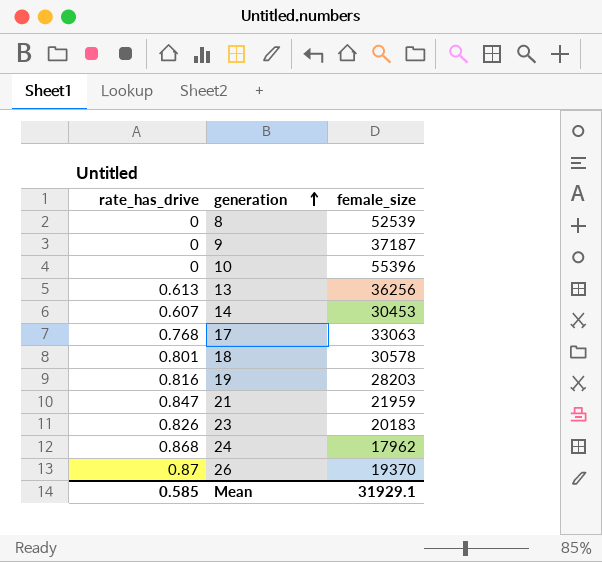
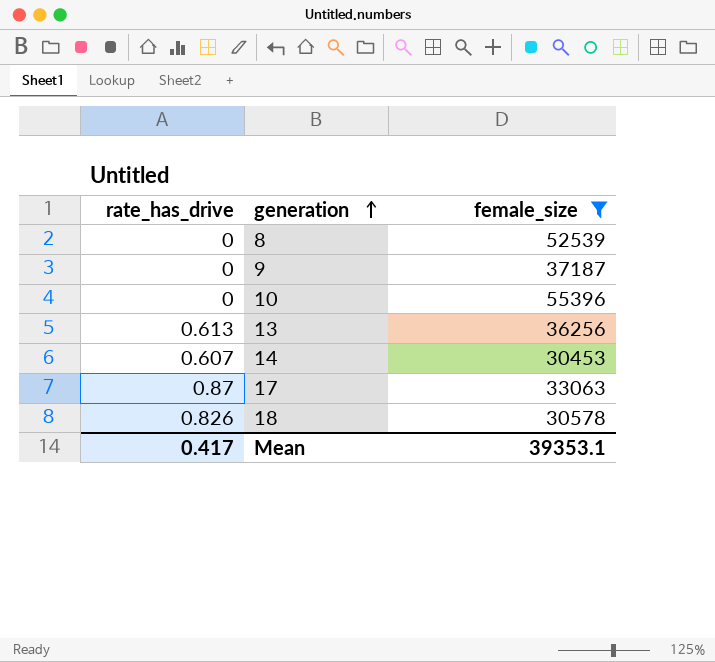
filter: none -> female_size >= 30453
17 | rate_has_drive: 0.768 -> 0.87
18 | rate_has_drive: 0.801 -> 0.826
Mean | rate_has_drive: 0.585 -> 0.417
Mean | female_size: 31929.1 -> 39353.1

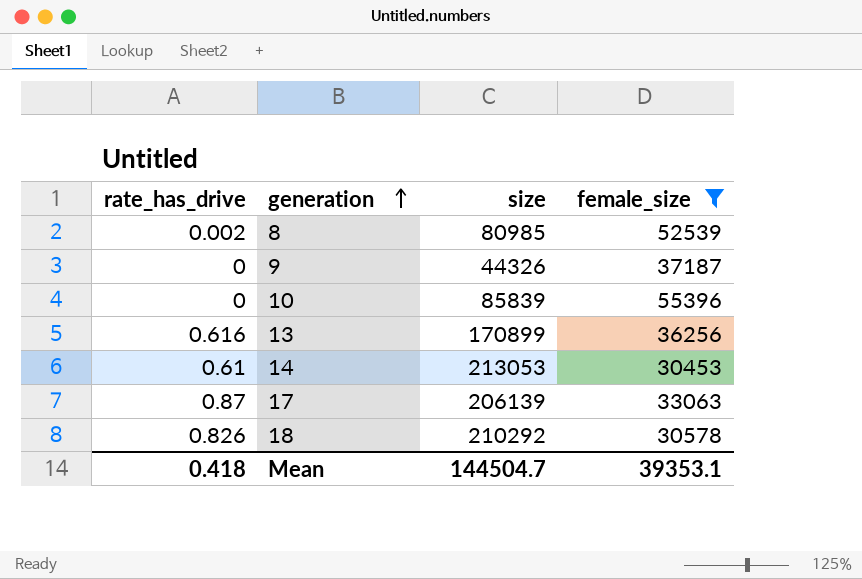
column size | position: none -> 3
8 | rate_has_drive: 0 -> 0.002
13 | rate_has_drive: 0.613 -> 0.616
14 | rate_has_drive: 0.607 -> 0.61
Mean | rate_has_drive: 0.417 -> 0.418

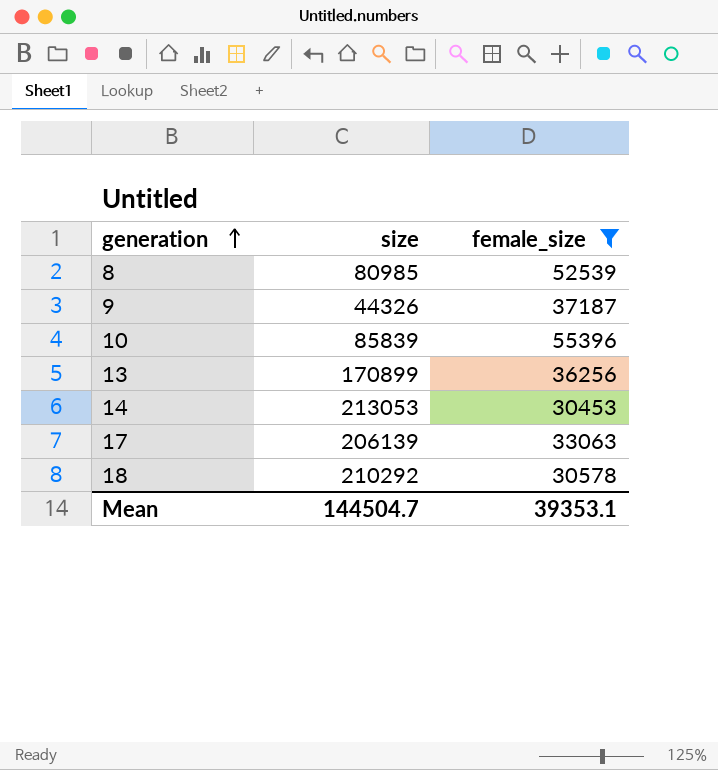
column rate_has_drive | position: 1 -> none

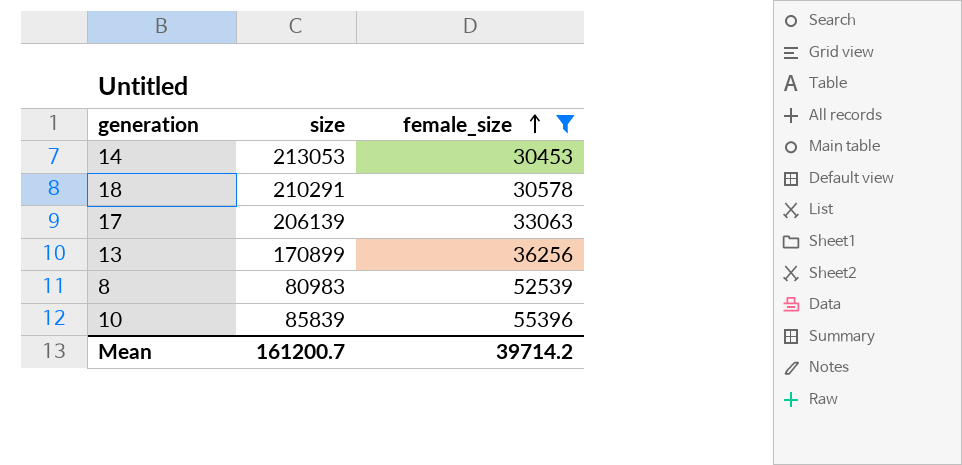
row order: generation ascending -> female_size ascending
row 9: 44326 | 37187 -> none
18 | size: 210292 -> 210291
8 | size: 80985 -> 80983
Mean | size: 144504.7 -> 161200.7
Mean | female_size: 39353.1 -> 39714.2

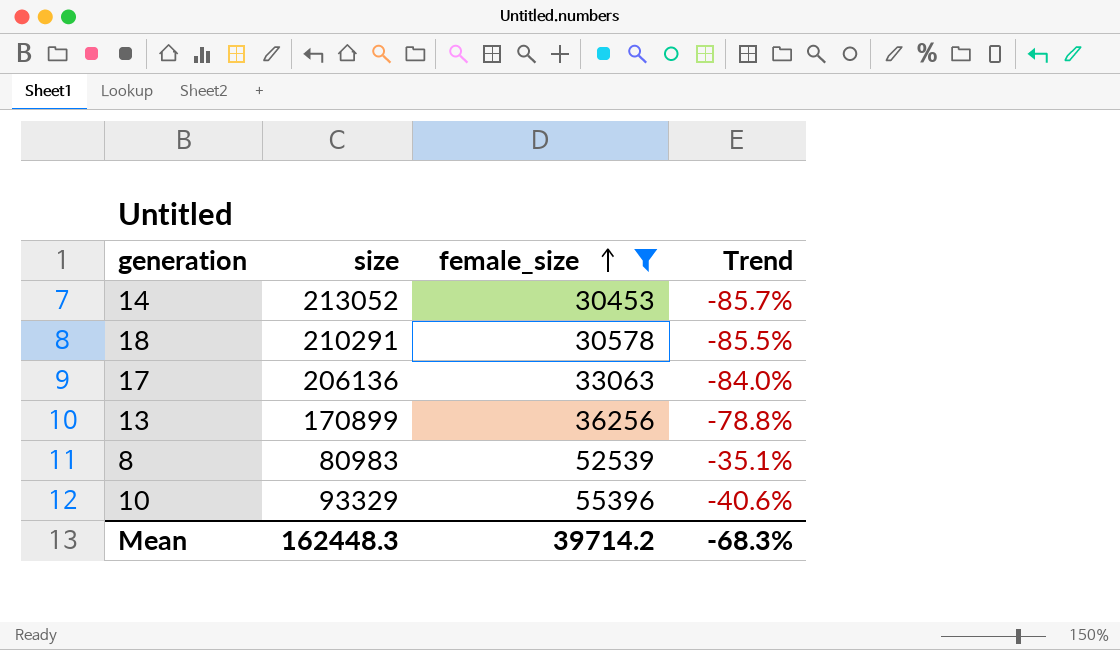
column Trend | formula: none -> ([female_size] - [size]) / [size]
14 | size: 213053 -> 213052
17 | size: 206139 -> 206136
10 | size: 85839 -> 93329
Mean | size: 161200.7 -> 162448.3

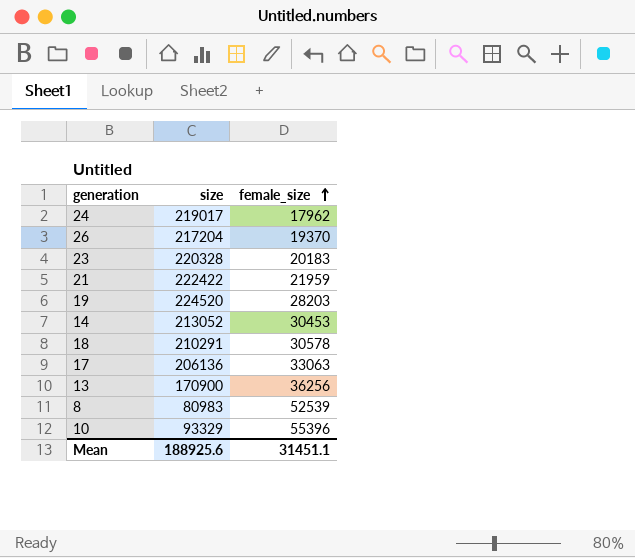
filter: female_size >= 30453 -> none
column Trend | formula: ([female_size] - [size]) / [size] -> none
13 | size: 170899 -> 170900
Mean | size: 162448.3 -> 188925.6
Mean | female_size: 39714.2 -> 31451.1

